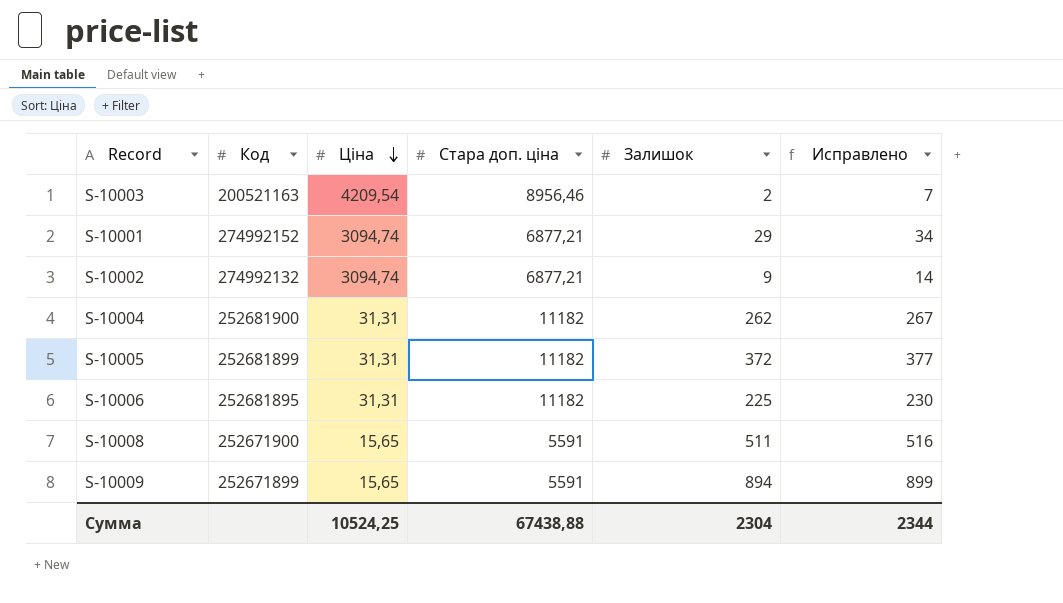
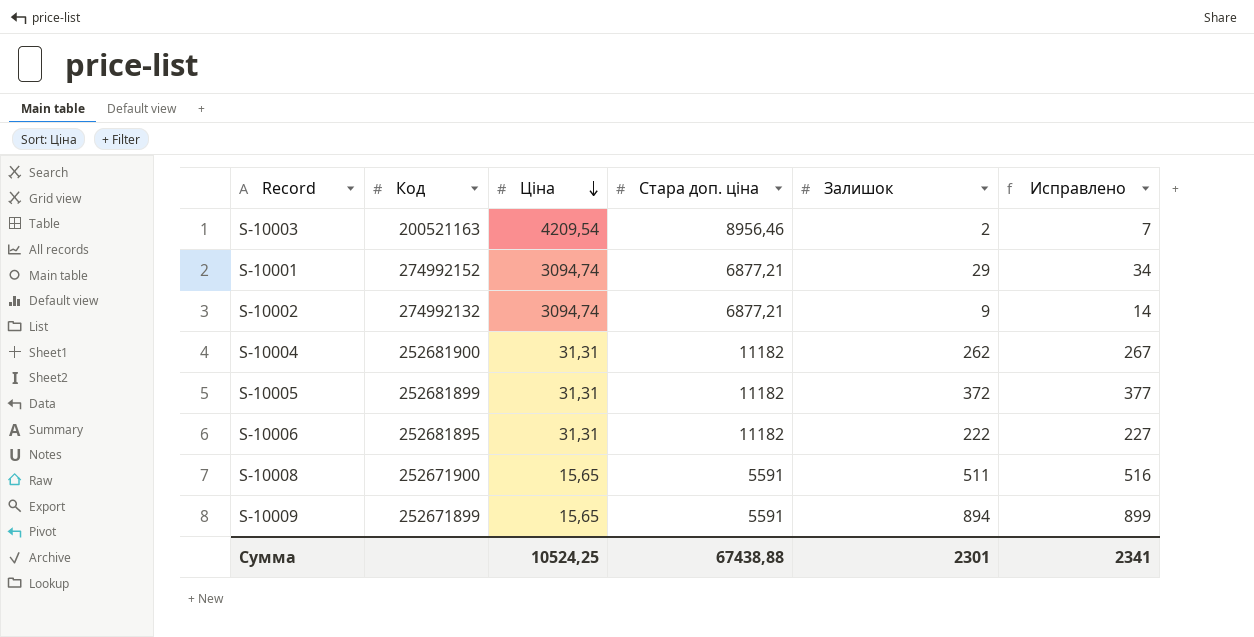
S-10006 | Залишок: 225 -> 222
S-10006 | Исправлено: 230 -> 227
Сумма | Залишок: 2304 -> 2301
Сумма | Исправлено: 2344 -> 2341

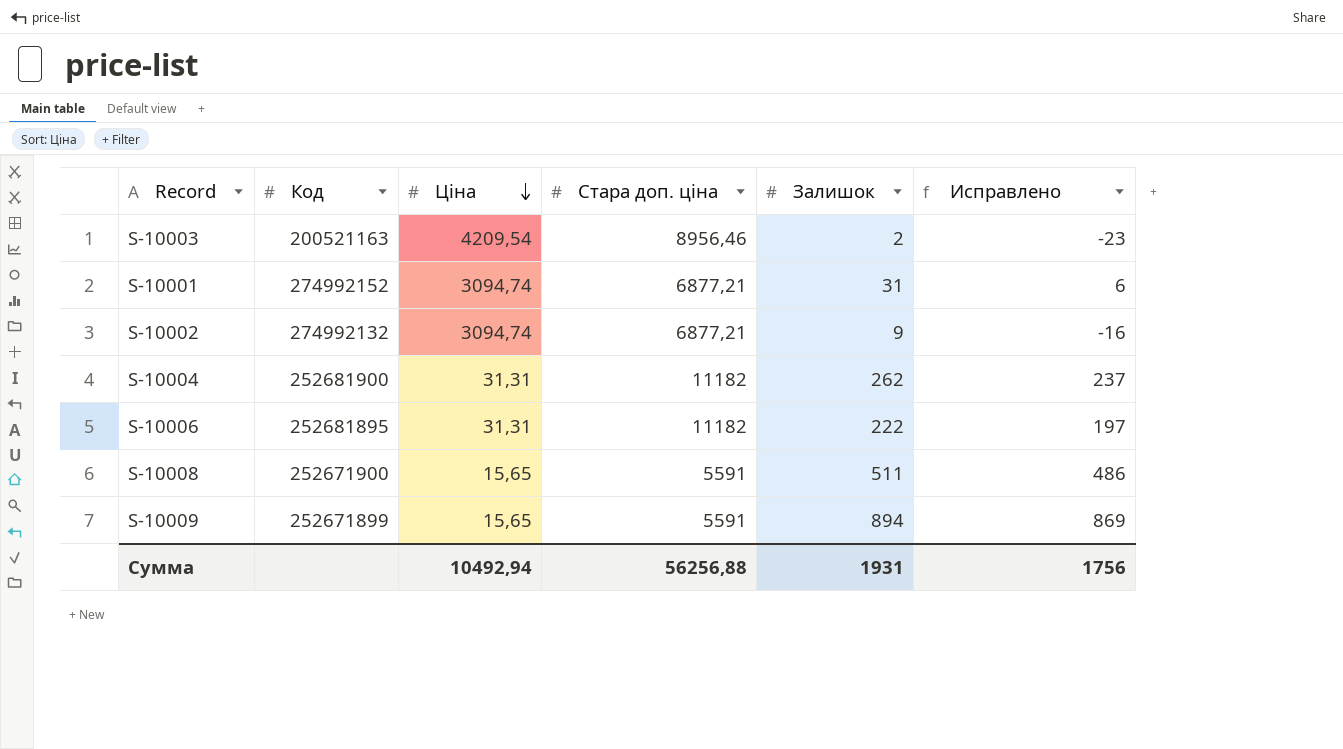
column Исправлено | formula: [Залишок] + 5 -> [Залишок] - 25
row S-10005: 252681899 | 31,31 | 11182 | 372 | 377 -> none
S-10001 | Залишок: 29 -> 31
Сумма | Ціна: 10524,25 -> 10492,94
Сумма | Стара доп. ціна: 67438,88 -> 56256,88
Сумма | Залишок: 2301 -> 1931
Сумма | Исправлено: 2341 -> 1756

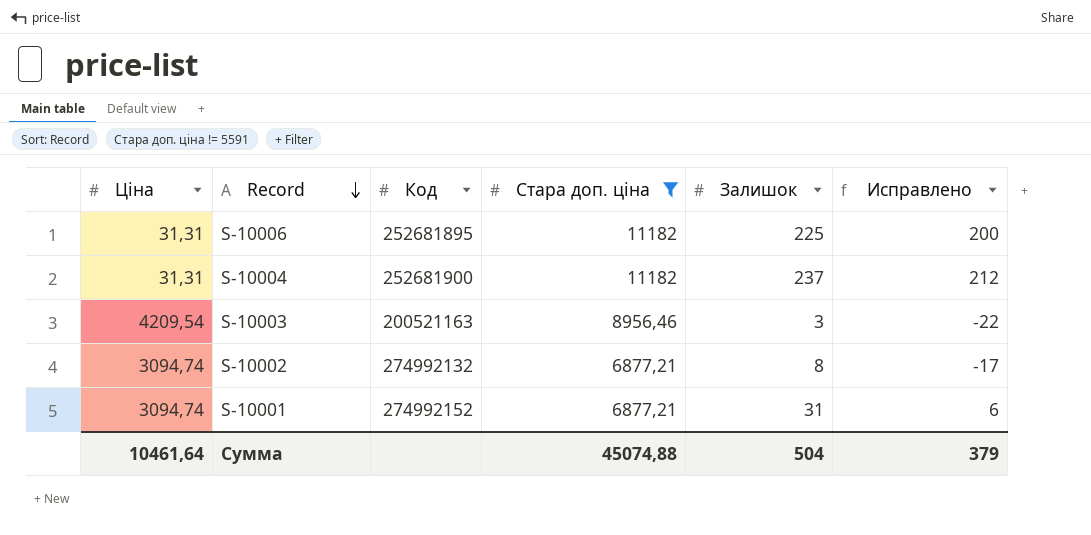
filter: none -> Стара доп. ціна != 5591
row order: Ціна descending -> Record descending
column Ціна | position: 3 -> 1
S-10006 | Залишок: 222 -> 225
S-10006 | Исправлено: 197 -> 200
S-10004 | Залишок: 262 -> 237
S-10004 | Исправлено: 237 -> 212
S-10003 | Залишок: 2 -> 3
S-10003 | Исправлено: -23 -> -22
S-10002 | Залишок: 9 -> 8
S-10002 | Исправлено: -16 -> -17
Сумма | Ціна: 10492,94 -> 10461,64
Сумма | Стара доп. ціна: 56256,88 -> 45074,88
Сумма | Залишок: 1931 -> 504
Сумма | Исправлено: 1756 -> 379

